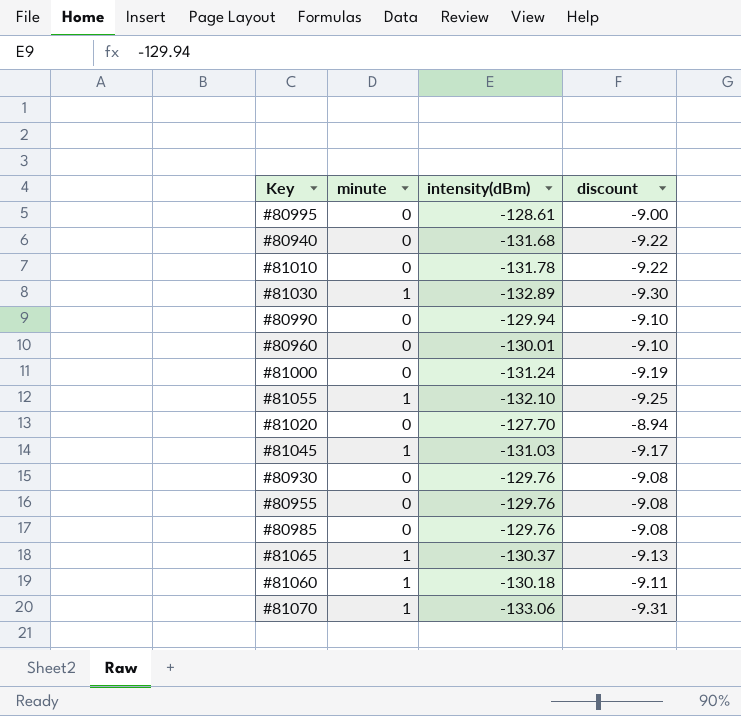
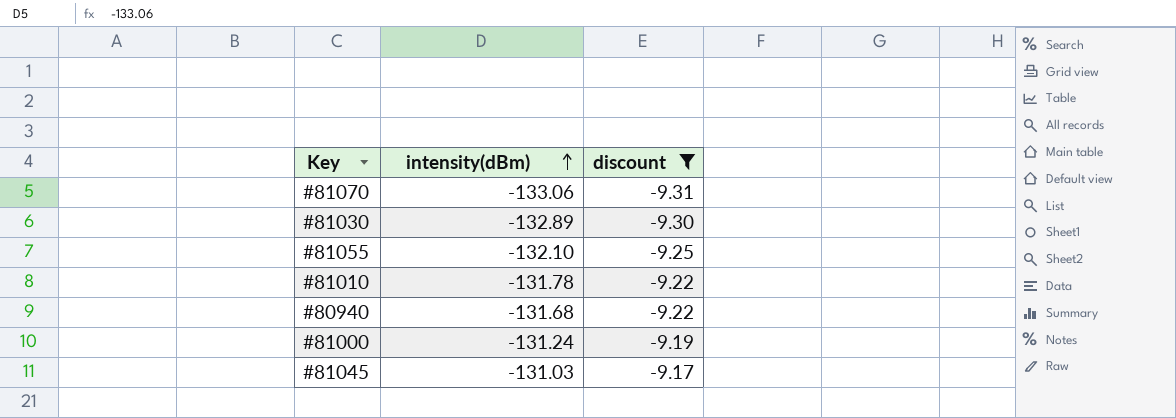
filter: none -> discount <= -9.17
row order: none -> intensity(dBm) ascending
column minute | position: 2 -> none

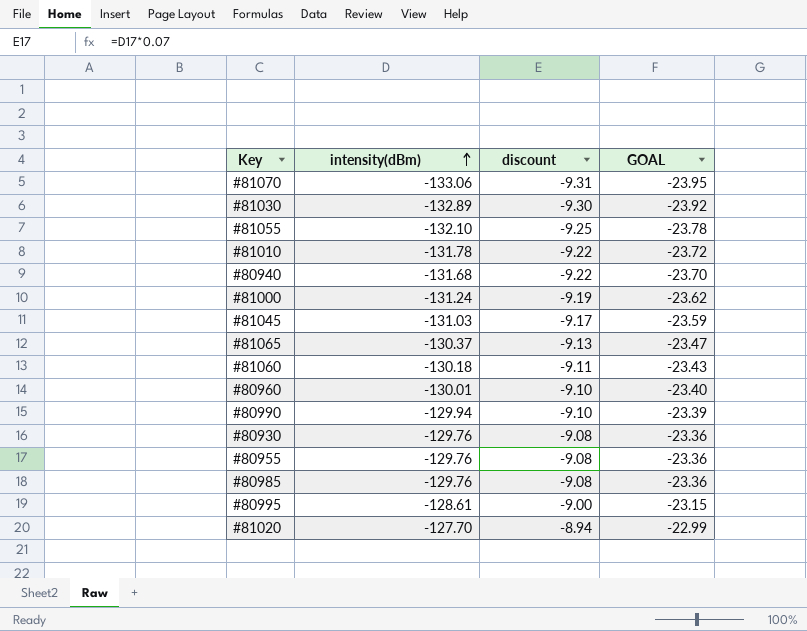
filter: discount <= -9.17 -> none
column GOAL | formula: none -> [intensity(dBm)] * 0.18

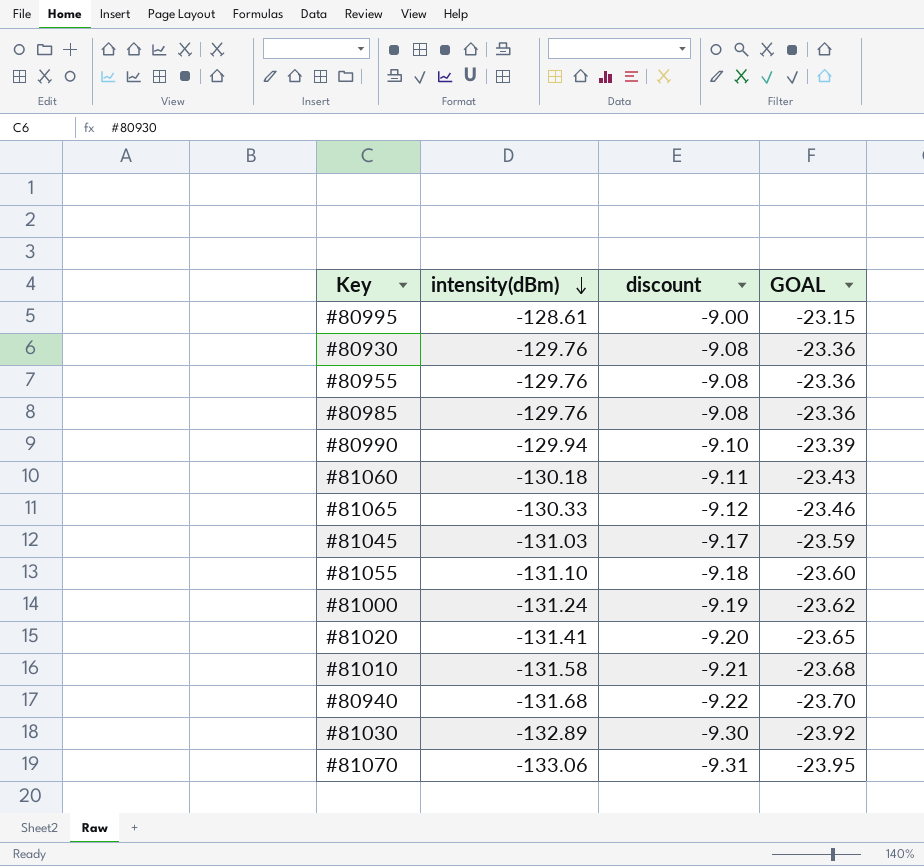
row order: intensity(dBm) ascending -> intensity(dBm) descending
row #80960: -130.01 | -9.10 | -23.40 -> none
#81065 | intensity(dBm): -130.37 -> -130.33
#81065 | discount: -9.13 -> -9.12
#81065 | GOAL: -23.47 -> -23.46
#81055 | intensity(dBm): -132.10 -> -131.10
#81055 | discount: -9.25 -> -9.18
#81055 | GOAL: -23.78 -> -23.60
#81020 | intensity(dBm): -127.70 -> -131.41
#81020 | discount: -8.94 -> -9.20
#81020 | GOAL: -22.99 -> -23.65
#81010 | intensity(dBm): -131.78 -> -131.58
#81010 | discount: -9.22 -> -9.21
#81010 | GOAL: -23.72 -> -23.68

